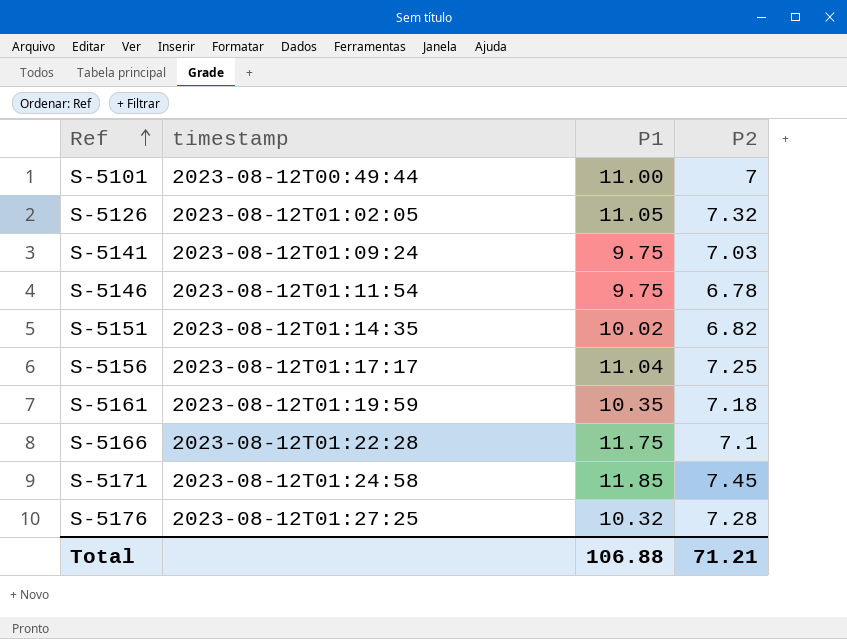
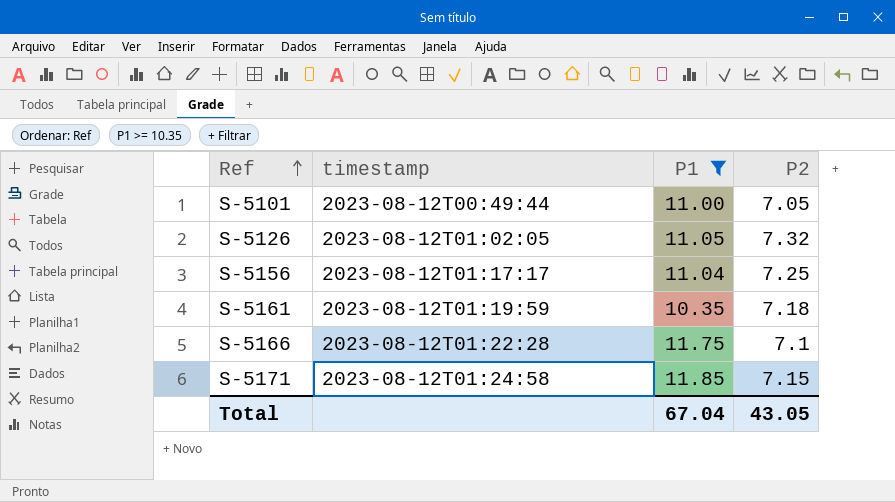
filter: none -> P1 >= 10.35
S-5101 | P2: 7 -> 7.05
S-5171 | P2: 7.45 -> 7.15
Total | P1: 106.88 -> 67.04
Total | P2: 71.21 -> 43.05

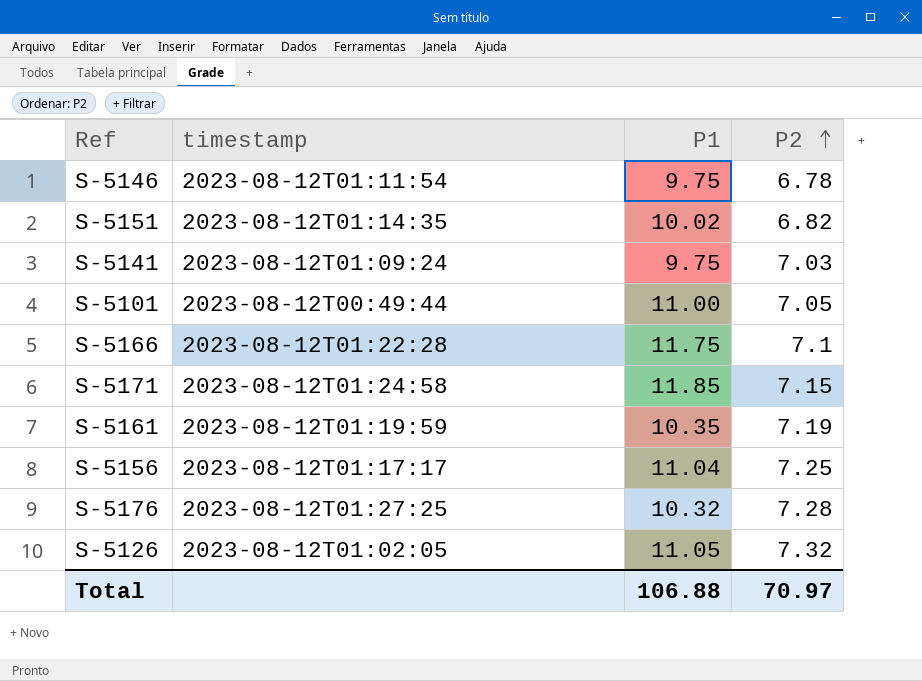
filter: P1 >= 10.35 -> none
row order: Ref ascending -> P2 ascending
S-5161 | P2: 7.18 -> 7.19
Total | P1: 67.04 -> 106.88
Total | P2: 43.05 -> 70.97

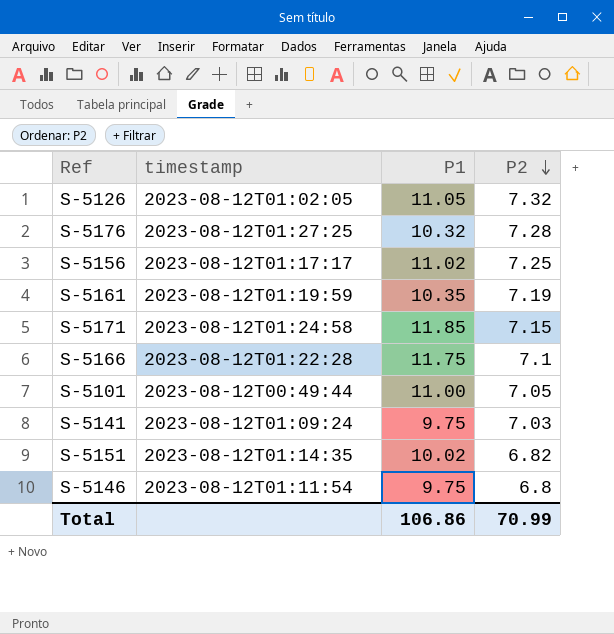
row order: P2 ascending -> P2 descending
S-5156 | P1: 11.04 -> 11.02
S-5146 | P2: 6.78 -> 6.8
Total | P1: 106.88 -> 106.86
Total | P2: 70.97 -> 70.99

